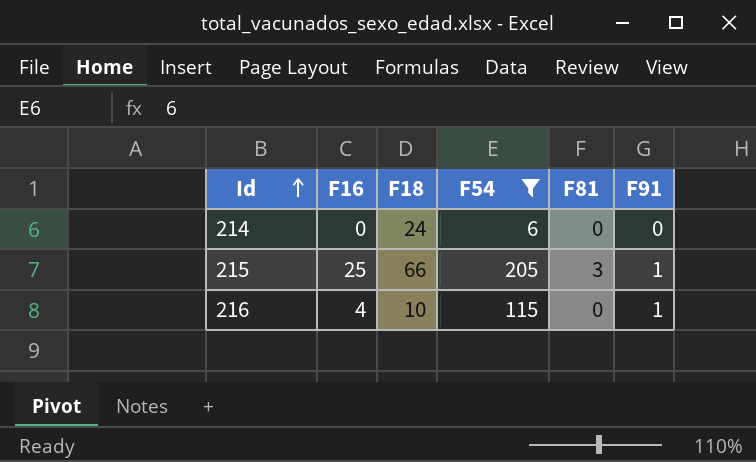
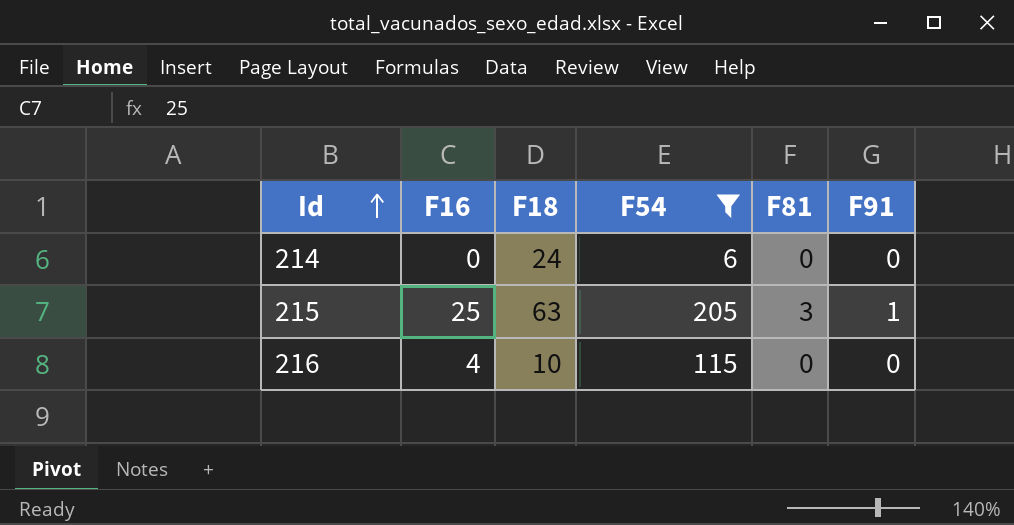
215 | F18: 66 -> 63
216 | F91: 1 -> 0

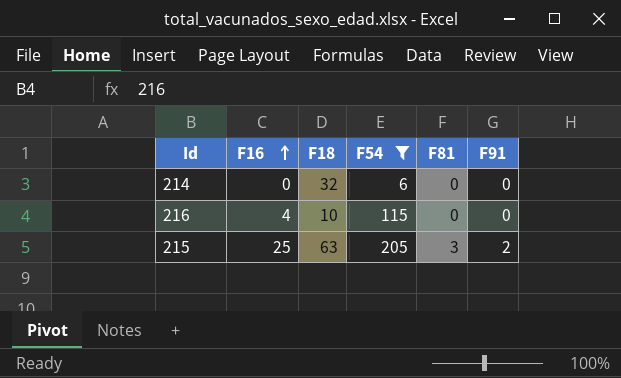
row order: Id ascending -> F16 ascending
214 | F18: 24 -> 32
215 | F91: 1 -> 2

